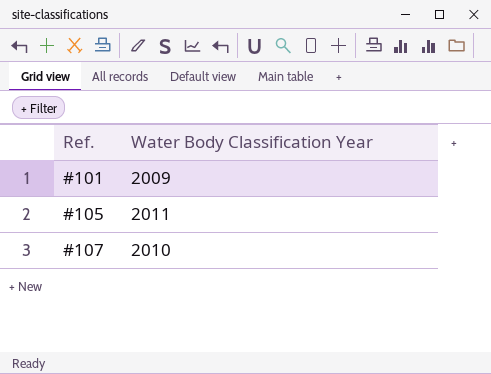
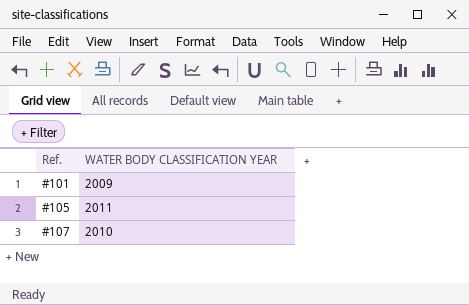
column name: Water Body Classification Year -> WATER BODY CLASSIFICATION YEAR

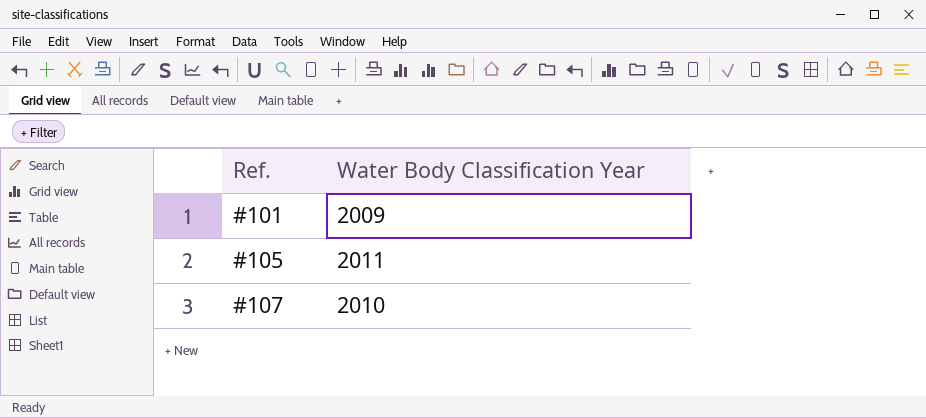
column name: WATER BODY CLASSIFICATION YEAR -> Water Body Classification Year

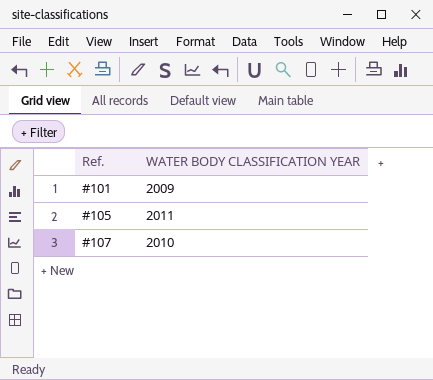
column name: Water Body Classification Year -> WATER BODY CLASSIFICATION YEAR

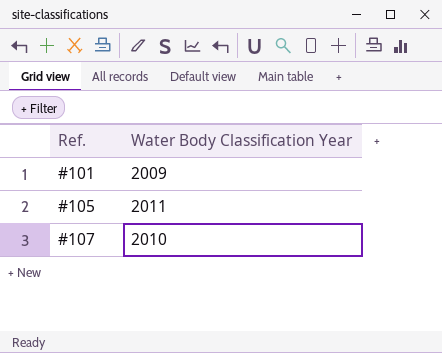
column name: WATER BODY CLASSIFICATION YEAR -> Water Body Classification Year

